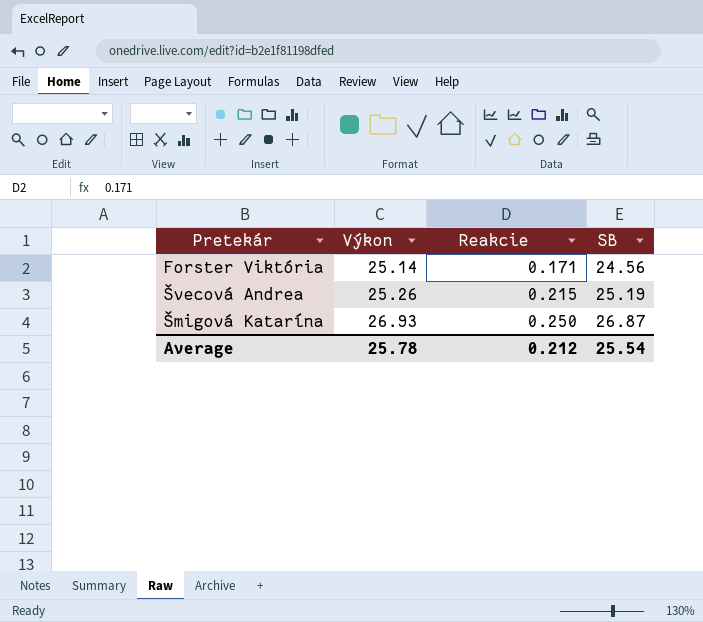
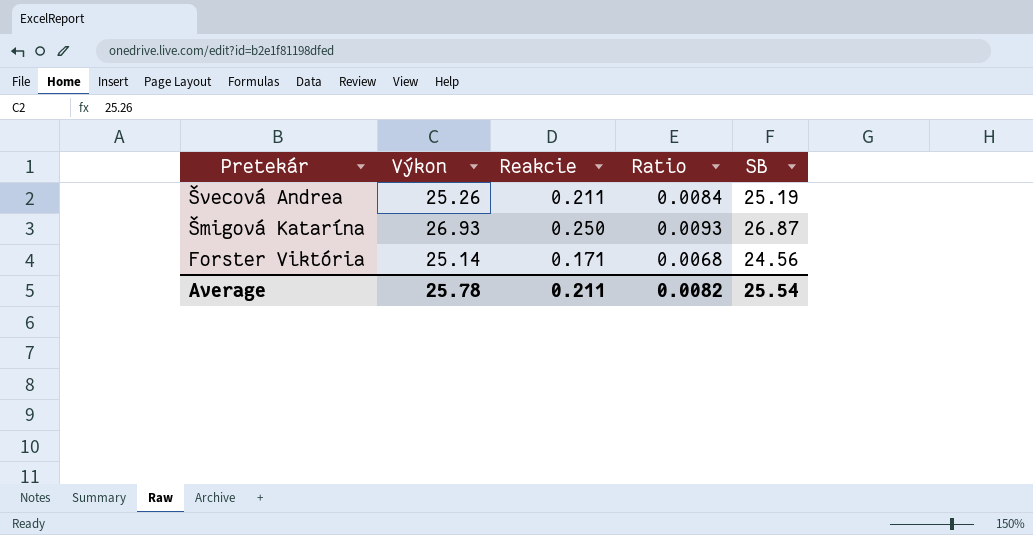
row order: Výkon ascending -> Pretekár descending
column Ratio | formula: none -> [Reakcie] / [Výkon]
Švecová Andrea | Reakcie: 0.215 -> 0.211
Average | Reakcie: 0.212 -> 0.211

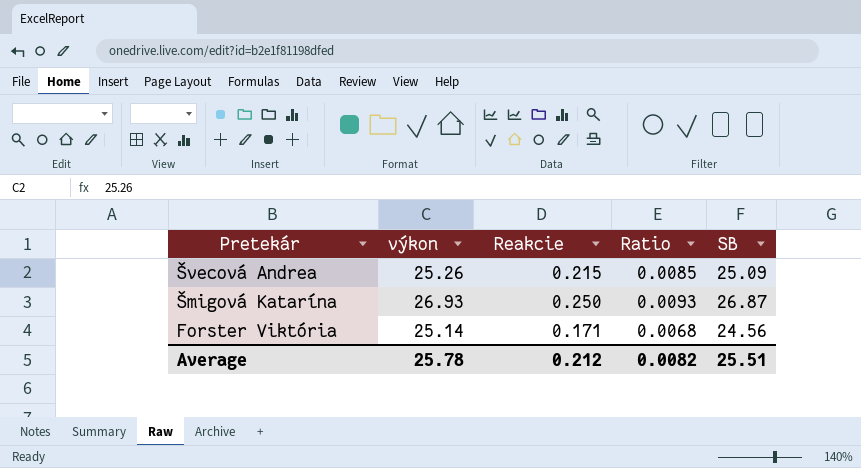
column name: Výkon -> výkon
Švecová Andrea | Reakcie: 0.211 -> 0.215
Švecová Andrea | Ratio: 0.0084 -> 0.0085
Švecová Andrea | SB: 25.19 -> 25.09
Average | Reakcie: 0.211 -> 0.212
Average | SB: 25.54 -> 25.51

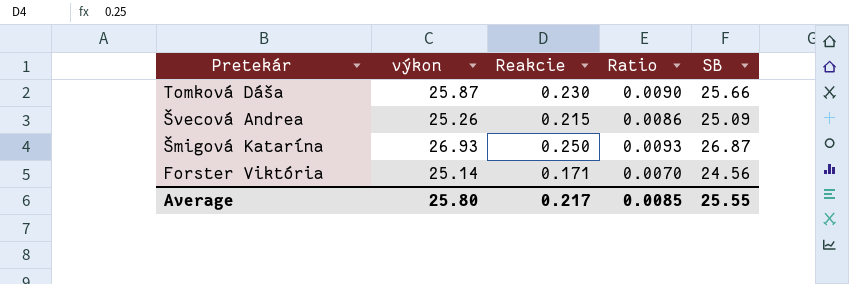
column Ratio | formula: [Reakcie] / [výkon] -> [Reakcie] / [SB]
row Tomková Dáša: none -> 25.87 | 0.230 | 0.0090 | 25.66
Average | výkon: 25.78 -> 25.80
Average | Reakcie: 0.212 -> 0.217
Average | Ratio: 0.0082 -> 0.0085
Average | SB: 25.51 -> 25.55

